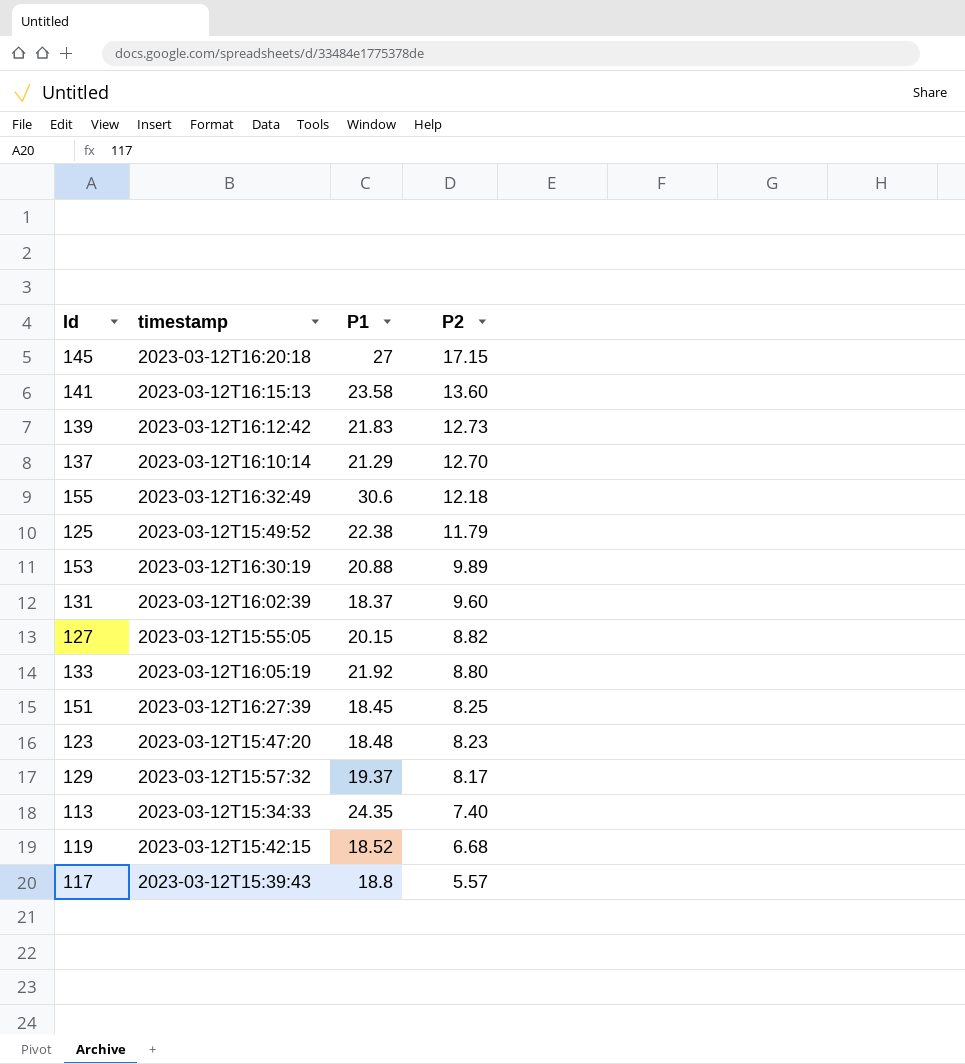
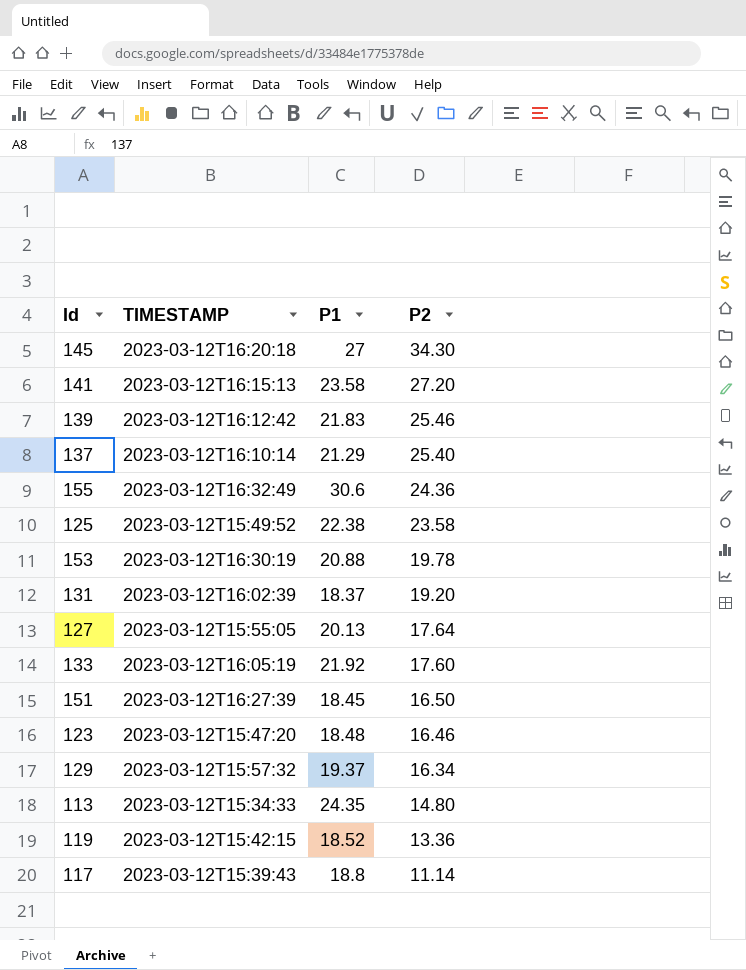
column name: timestamp -> TIMESTAMP
145 | P2: 17.15 -> 34.30
141 | P2: 13.60 -> 27.20
139 | P2: 12.73 -> 25.46
137 | P2: 12.70 -> 25.40
155 | P2: 12.18 -> 24.36
125 | P2: 11.79 -> 23.58
153 | P2: 9.89 -> 19.78
131 | P2: 9.60 -> 19.20
127 | P1: 20.15 -> 20.13
127 | P2: 8.82 -> 17.64
133 | P2: 8.80 -> 17.60
151 | P2: 8.25 -> 16.50
123 | P2: 8.23 -> 16.46
129 | P2: 8.17 -> 16.34
113 | P2: 7.40 -> 14.80
119 | P2: 6.68 -> 13.36
117 | P2: 5.57 -> 11.14

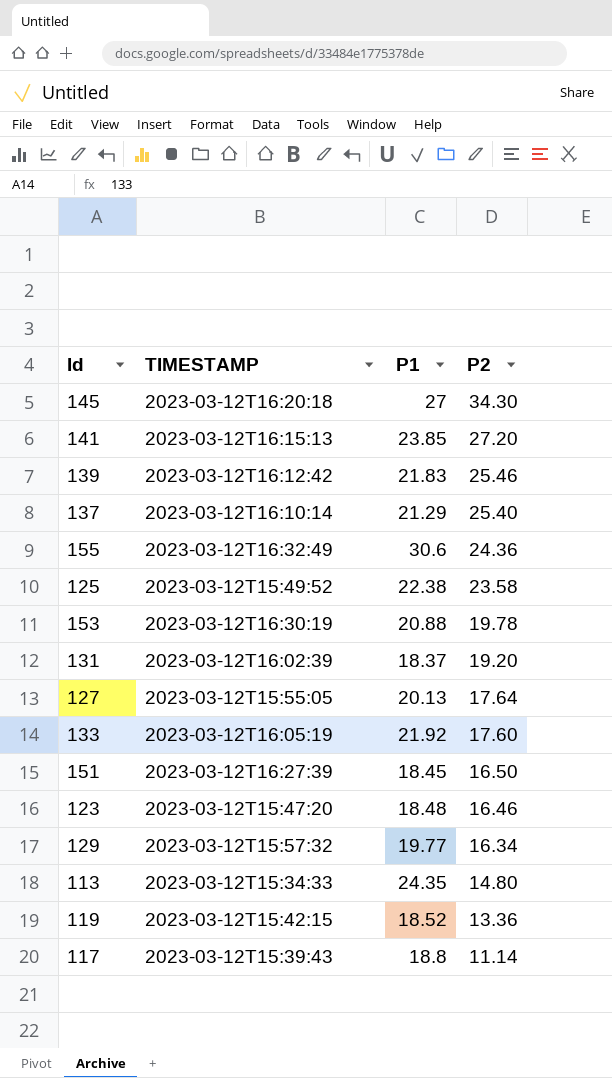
141 | P1: 23.58 -> 23.85
129 | P1: 19.37 -> 19.77

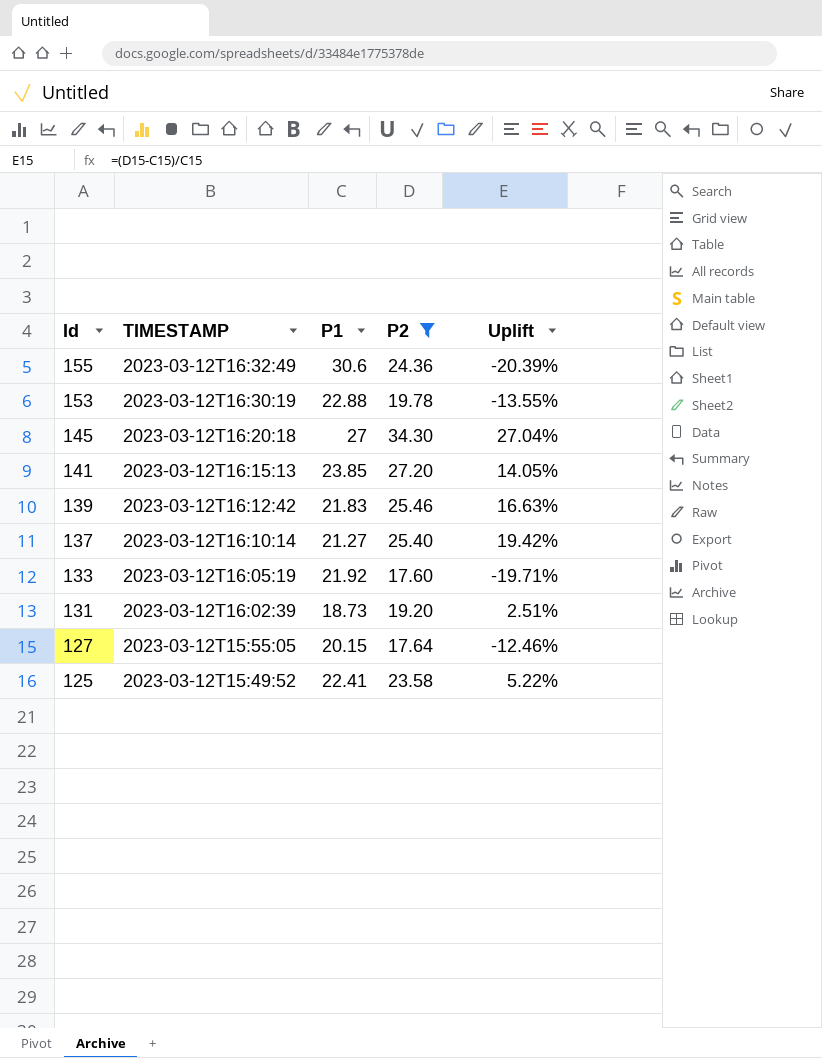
filter: none -> P2 >= 17.60
row order: P2 descending -> Id descending
column Uplift | formula: none -> ([P2] - [P1]) / [P1]
153 | P1: 20.88 -> 22.88
137 | P1: 21.29 -> 21.27
131 | P1: 18.37 -> 18.73
127 | P1: 20.13 -> 20.15
125 | P1: 22.38 -> 22.41

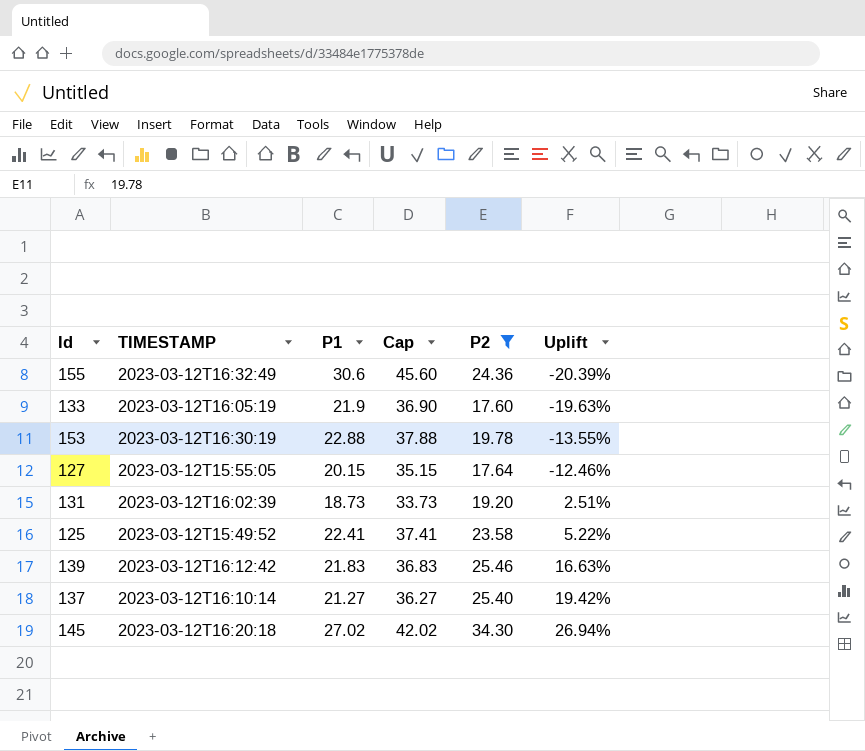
row order: Id descending -> Uplift ascending
column Cap | formula: none -> [P1] + 15
row 141: 2023-03-12T16:15:13 | 23.85 | 27.20 | 14.05% -> none
133 | P1: 21.92 -> 21.9
133 | Uplift: -19.71% -> -19.63%
145 | P1: 27 -> 27.02
145 | Uplift: 27.04% -> 26.94%

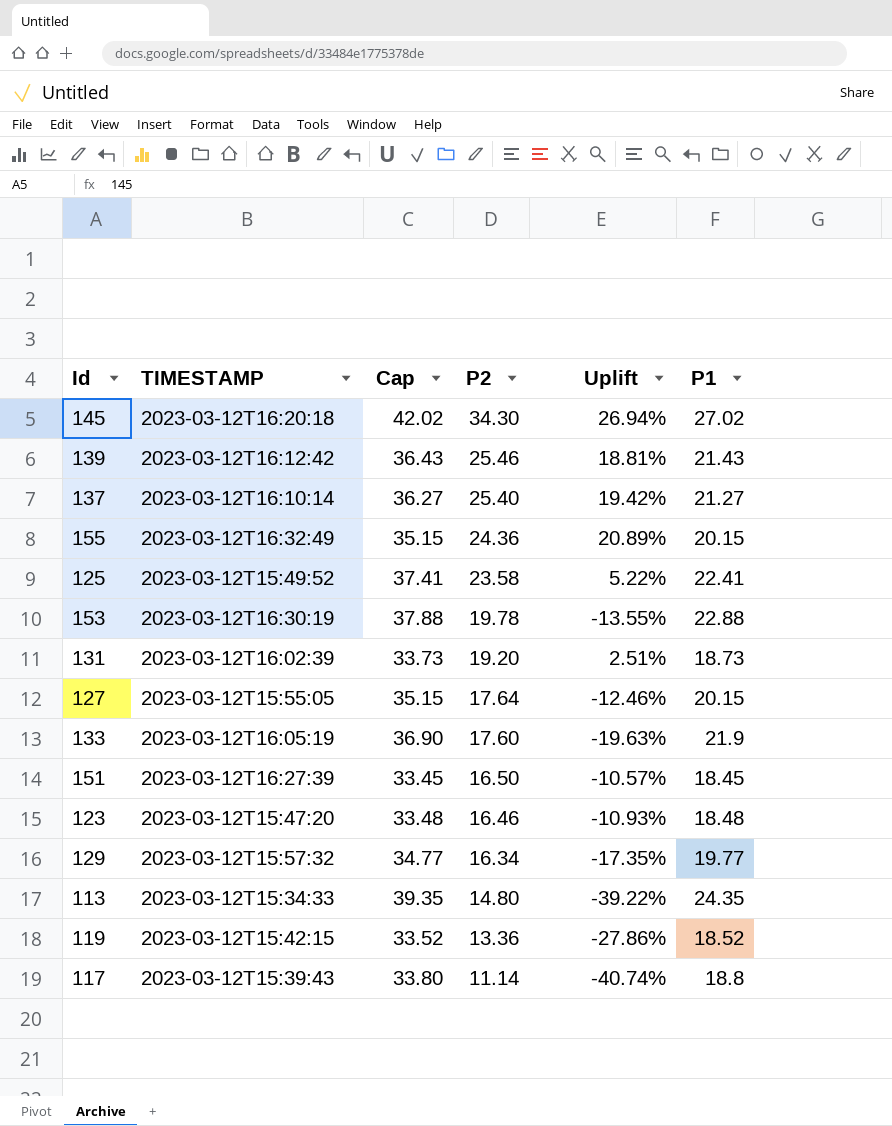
filter: P2 >= 17.60 -> none
row order: Uplift ascending -> P2 descending
column P1 | position: 3 -> 6
139 | Cap: 36.83 -> 36.43
139 | Uplift: 16.63% -> 18.81%
139 | P1: 21.83 -> 21.43
155 | Cap: 45.60 -> 35.15
155 | Uplift: -20.39% -> 20.89%
155 | P1: 30.6 -> 20.15

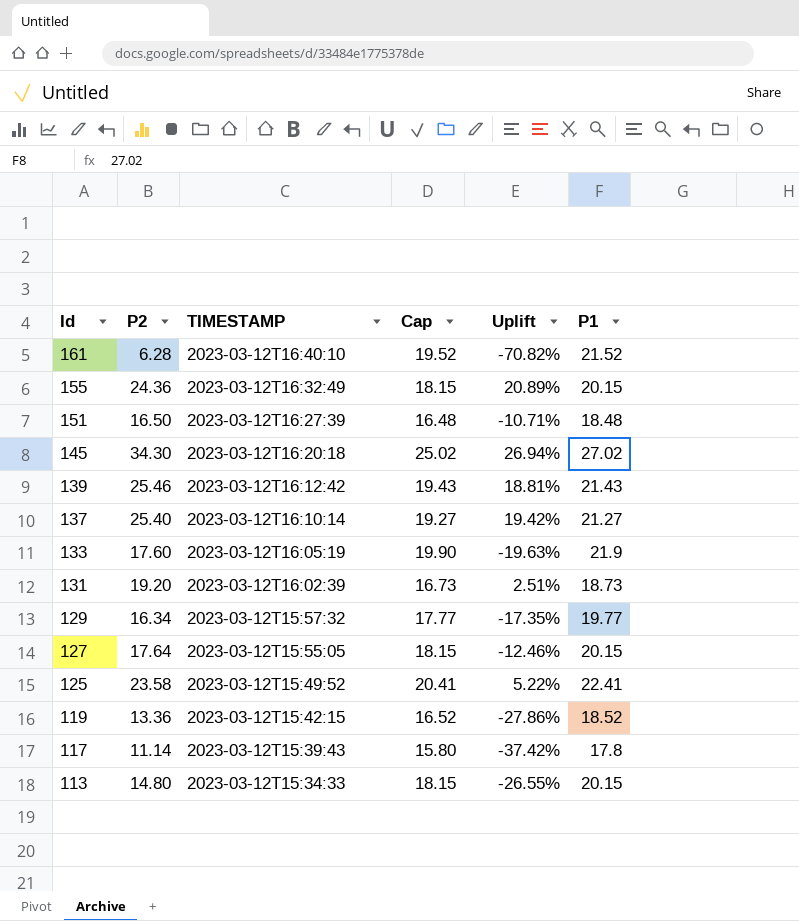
row order: P2 descending -> Id descending
column P2 | position: 4 -> 2
column Cap | formula: [P1] + 15 -> [P1] - 2
row 153: 2023-03-12T16:30:19 | 37.88 | 19.78 | -13.55% | 22.88 -> none
row 123: 2023-03-12T15:47:20 | 33.48 | 16.46 | -10.93% | 18.48 -> none
row 161: none -> 6.28 | 2023-03-12T16:40:10 | 19.52 | -70.82% | 21.52
151 | Uplift: -10.57% -> -10.71%
151 | P1: 18.45 -> 18.48
117 | Uplift: -40.74% -> -37.42%
117 | P1: 18.8 -> 17.8
113 | Uplift: -39.22% -> -26.55%
113 | P1: 24.35 -> 20.15

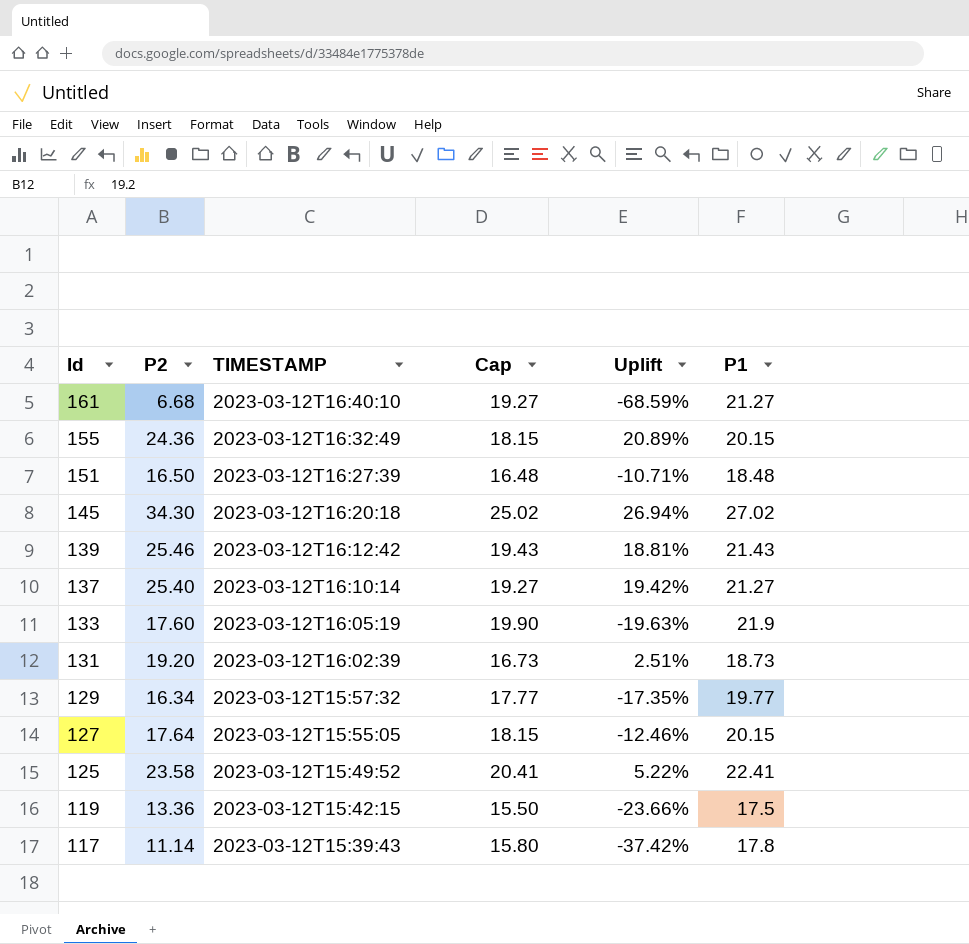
row 113: 14.80 | 2023-03-12T15:34:33 | 18.15 | -26.55% | 20.15 -> none
161 | P2: 6.28 -> 6.68
161 | Cap: 19.52 -> 19.27
161 | Uplift: -70.82% -> -68.59%
161 | P1: 21.52 -> 21.27
119 | Cap: 16.52 -> 15.50
119 | Uplift: -27.86% -> -23.66%
119 | P1: 18.52 -> 17.5

